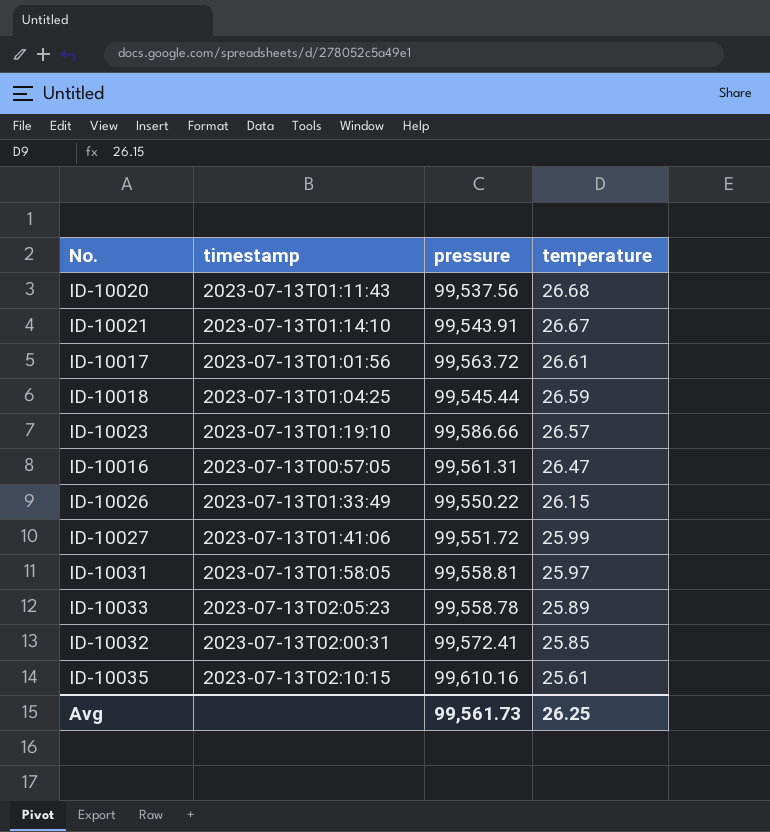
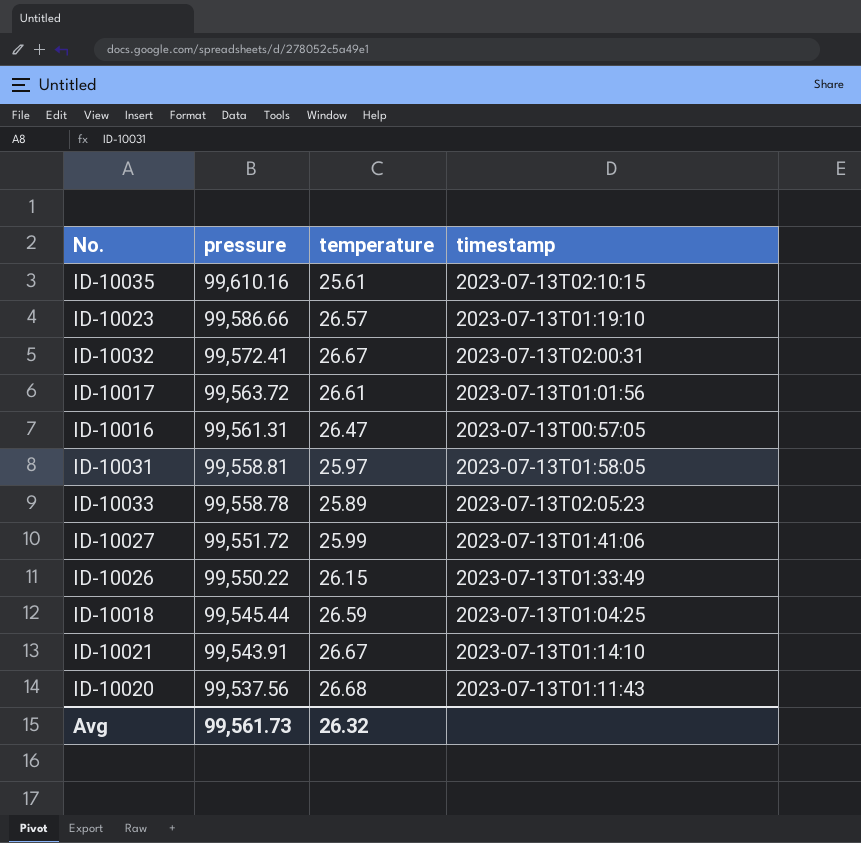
row order: temperature descending -> pressure descending
column timestamp | position: 2 -> 4
ID-10032 | temperature: 25.85 -> 26.67
Avg | temperature: 26.25 -> 26.32

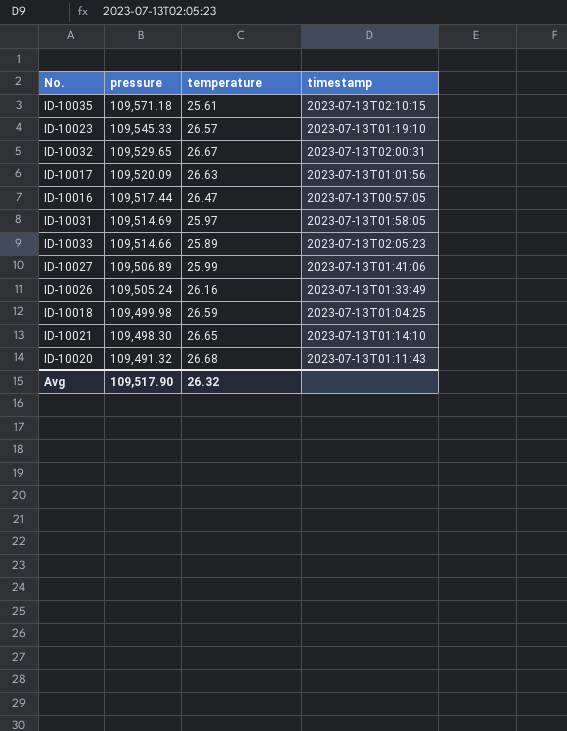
ID-10035 | pressure: 99,610.16 -> 109,571.18
ID-10023 | pressure: 99,586.66 -> 109,545.33
ID-10032 | pressure: 99,572.41 -> 109,529.65
ID-10017 | pressure: 99,563.72 -> 109,520.09
ID-10017 | temperature: 26.61 -> 26.63
ID-10016 | pressure: 99,561.31 -> 109,517.44
ID-10031 | pressure: 99,558.81 -> 109,514.69
ID-10033 | pressure: 99,558.78 -> 109,514.66
ID-10027 | pressure: 99,551.72 -> 109,506.89
ID-10026 | pressure: 99,550.22 -> 109,505.24
ID-10026 | temperature: 26.15 -> 26.16
ID-10018 | pressure: 99,545.44 -> 109,499.98
ID-10021 | pressure: 99,543.91 -> 109,498.30
ID-10021 | temperature: 26.67 -> 26.65
ID-10020 | pressure: 99,537.56 -> 109,491.32
Avg | pressure: 99,561.73 -> 109,517.90

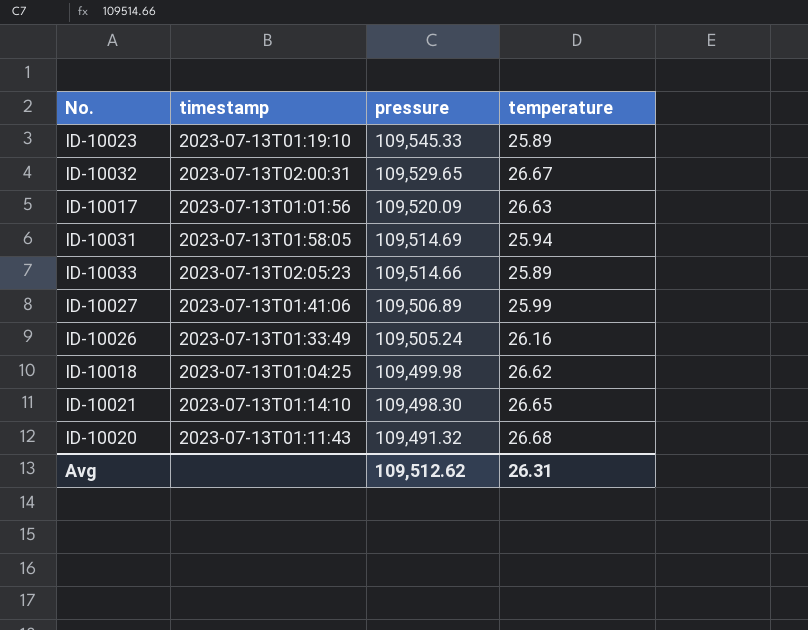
column timestamp | position: 4 -> 2
row ID-10035: 109,571.18 | 25.61 | 2023-07-13T02:10:15 -> none
row ID-10016: 109,517.44 | 26.47 | 2023-07-13T00:57:05 -> none
ID-10023 | temperature: 26.57 -> 25.89
ID-10031 | temperature: 25.97 -> 25.94
ID-10018 | temperature: 26.59 -> 26.62
Avg | pressure: 109,517.90 -> 109,512.62
Avg | temperature: 26.32 -> 26.31

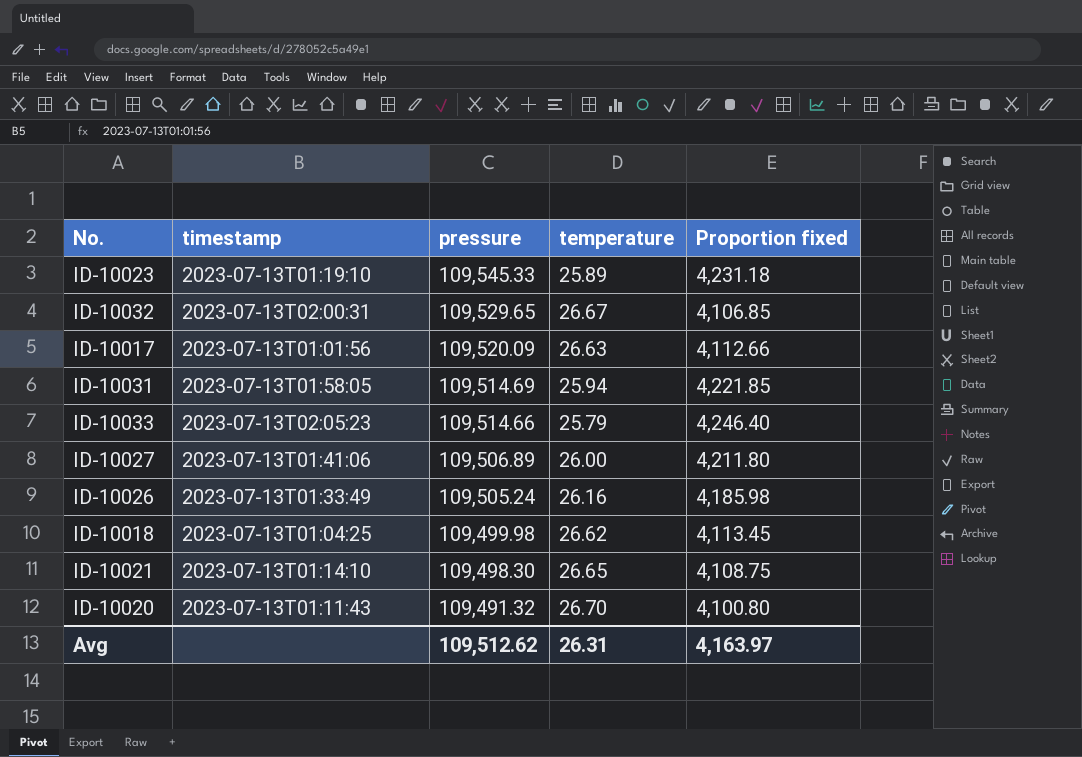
column Proportion fixed | formula: none -> [pressure] / [temperature]
ID-10033 | temperature: 25.89 -> 25.79
ID-10027 | temperature: 25.99 -> 26.00
ID-10020 | temperature: 26.68 -> 26.70

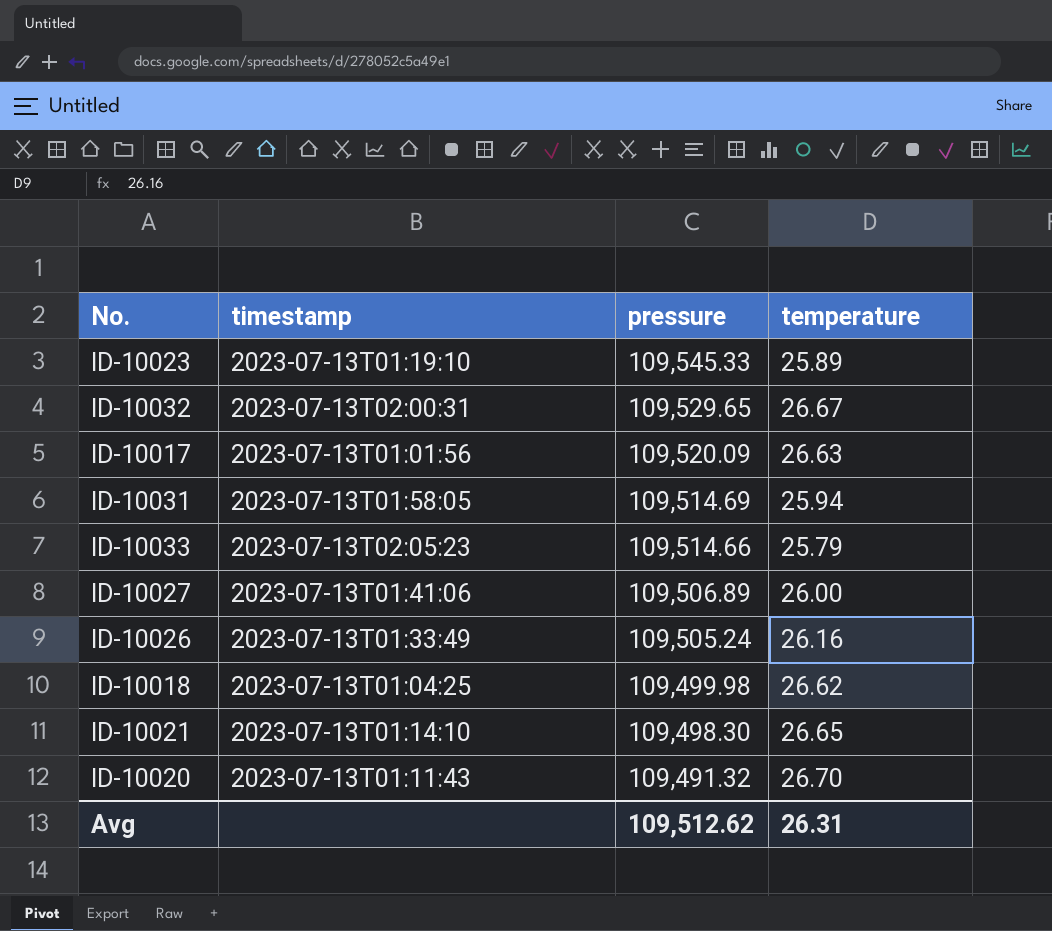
column Proportion fixed | formula: [pressure] / [temperature] -> none

